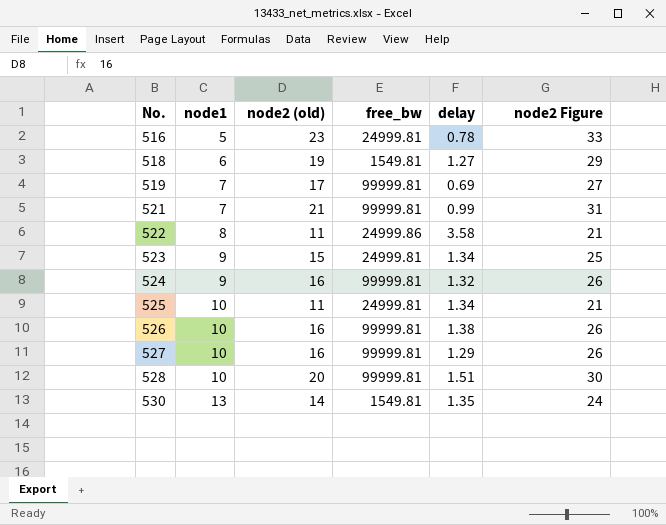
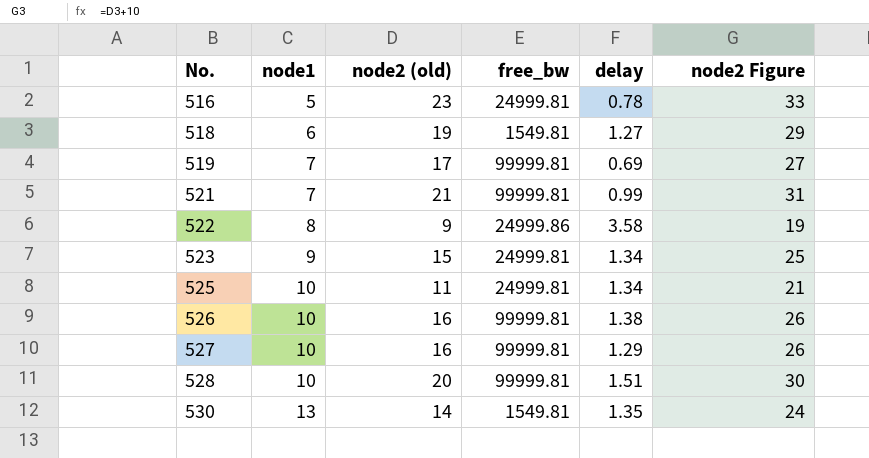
row 524: 9 | 16 | 99999.81 | 1.32 | 26 -> none
522 | node2 (old): 11 -> 9
522 | node2 Figure: 21 -> 19

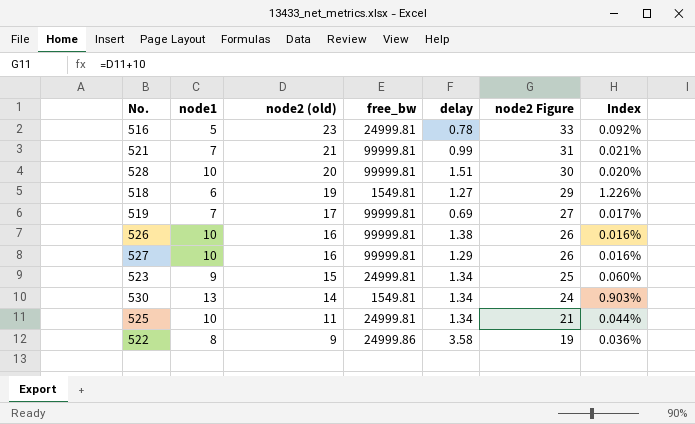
row order: No. ascending -> node2 (old) descending
column Index | formula: none -> [node2 (old)] / [free_bw]
530 | delay: 1.35 -> 1.34

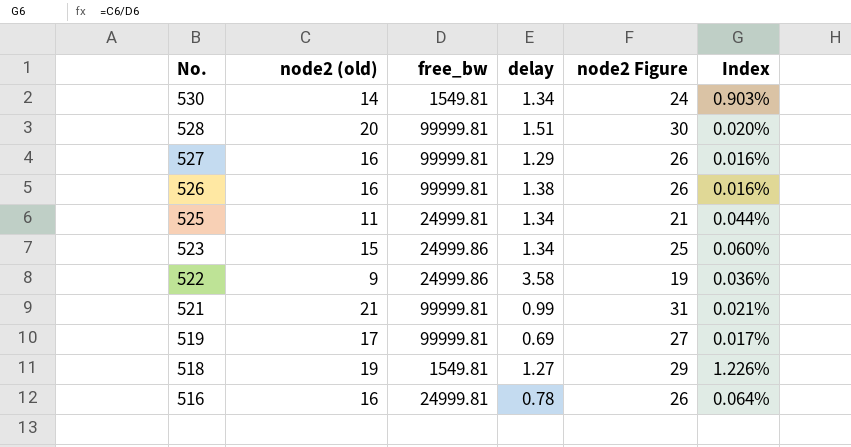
row order: node2 (old) descending -> No. descending
column node1 | position: 2 -> none
523 | free_bw: 24999.81 -> 24999.86
516 | node2 (old): 23 -> 16
516 | node2 Figure: 33 -> 26
516 | Index: 0.092% -> 0.064%

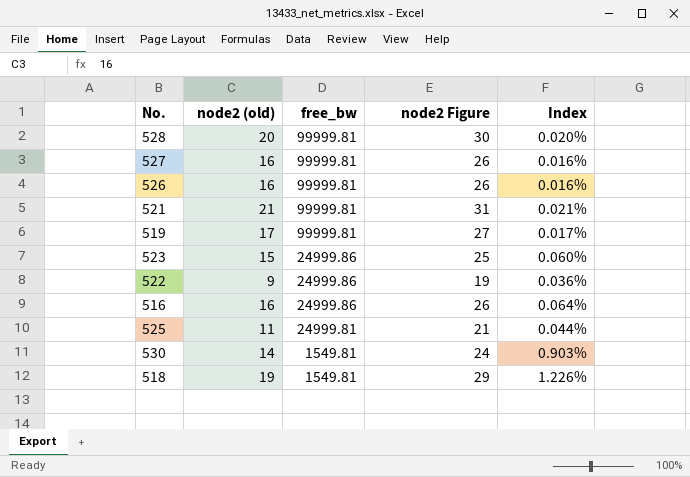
row order: No. descending -> free_bw descending
column delay | position: 4 -> none
516 | free_bw: 24999.81 -> 24999.86

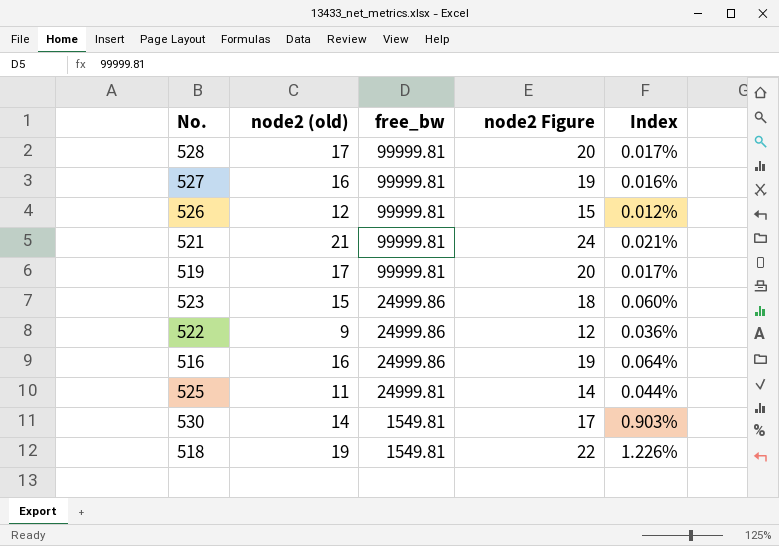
column node2 Figure | formula: [node2 (old)] + 10 -> [node2 (old)] + 3
528 | node2 (old): 20 -> 17
528 | Index: 0.020% -> 0.017%
526 | node2 (old): 16 -> 12
526 | Index: 0.016% -> 0.012%

